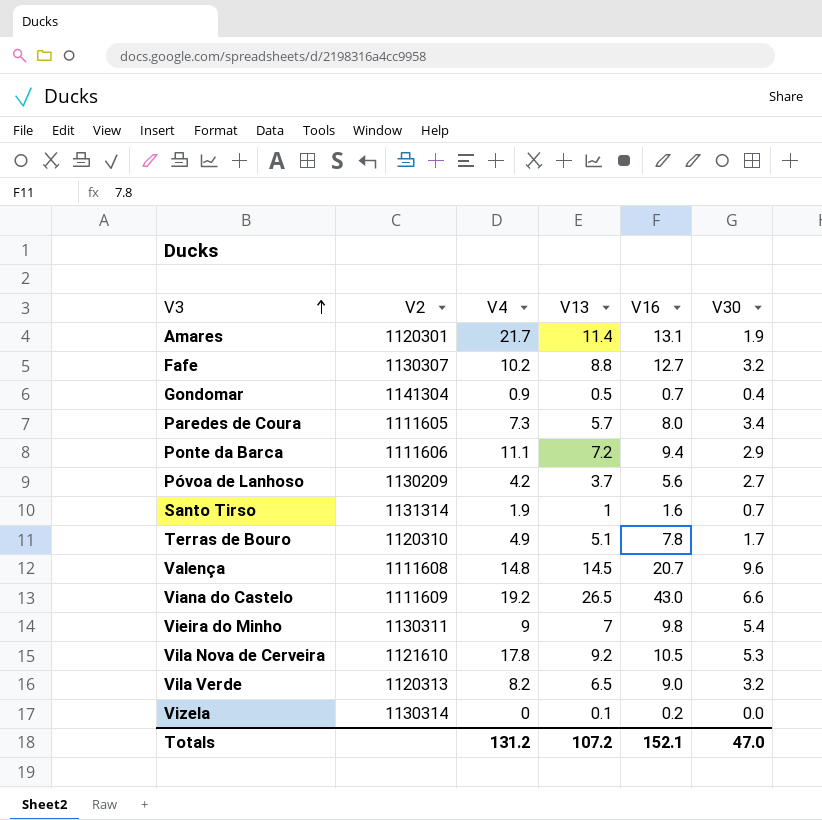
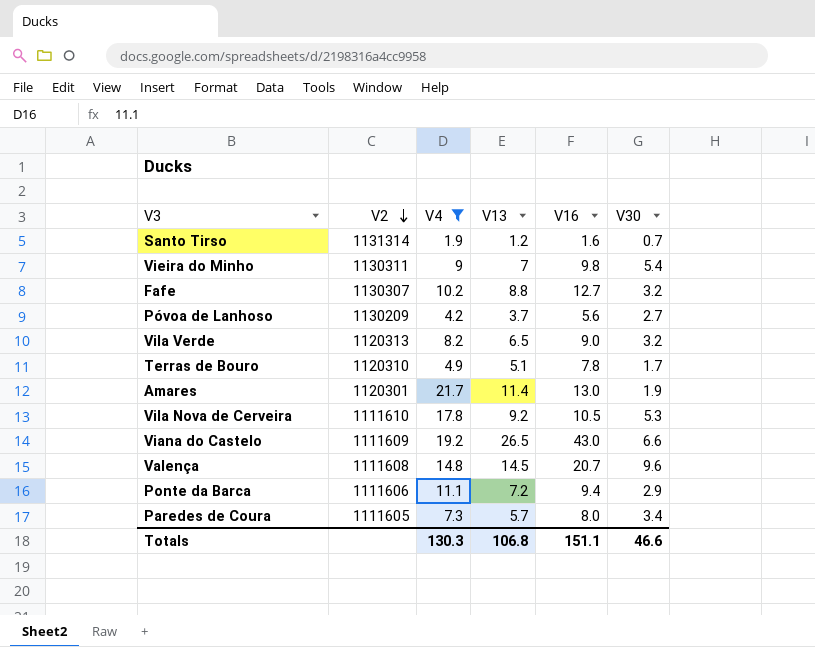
filter: none -> V4 >= 1.9
row order: V3 ascending -> V2 descending
Santo Tirso | V13: 1 -> 1.2
Amares | V16: 13.1 -> 13.0
Vila Nova de Cerveira | V2: 1121610 -> 1111610
Totals | V4: 131.2 -> 130.3
Totals | V13: 107.2 -> 106.8
Totals | V16: 152.1 -> 151.1
Totals | V30: 47.0 -> 46.6

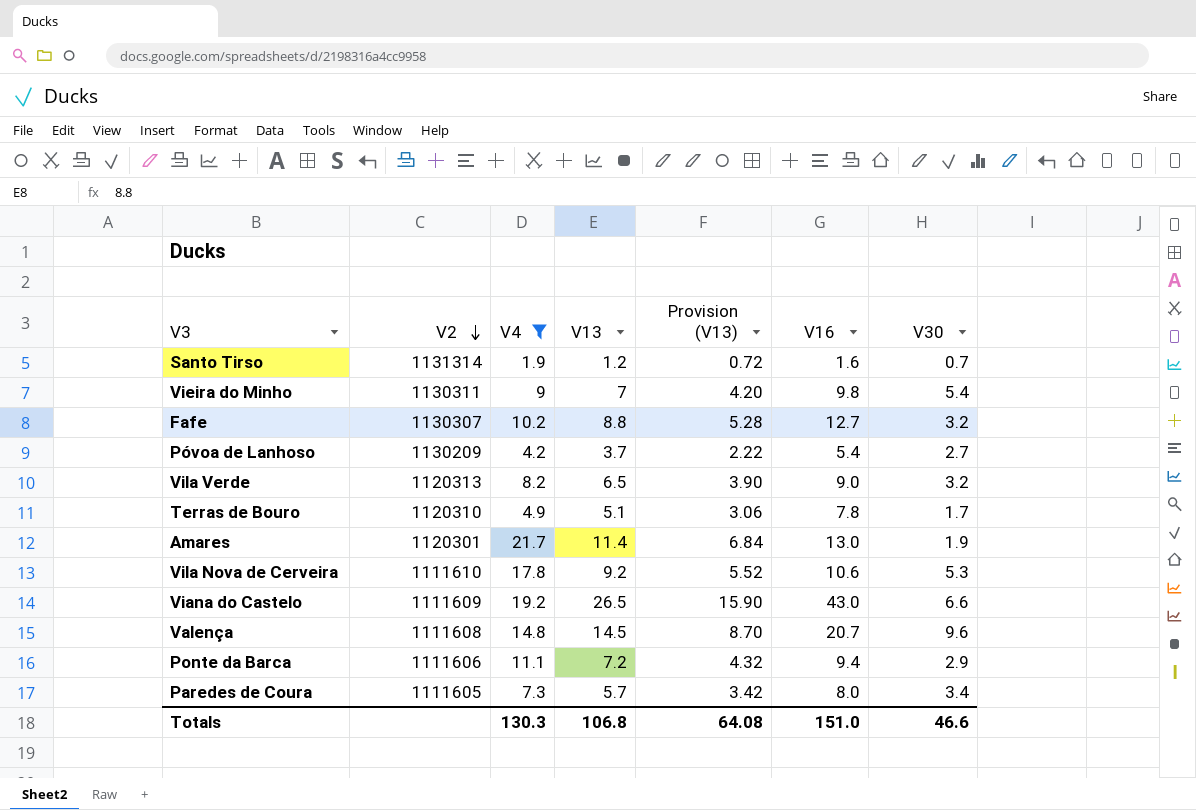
column Provision (V13) | formula: none -> [V13] * 0.6
Póvoa de Lanhoso | V16: 5.6 -> 5.4
Vila Nova de Cerveira | V16: 10.5 -> 10.6
Totals | V16: 151.1 -> 151.0

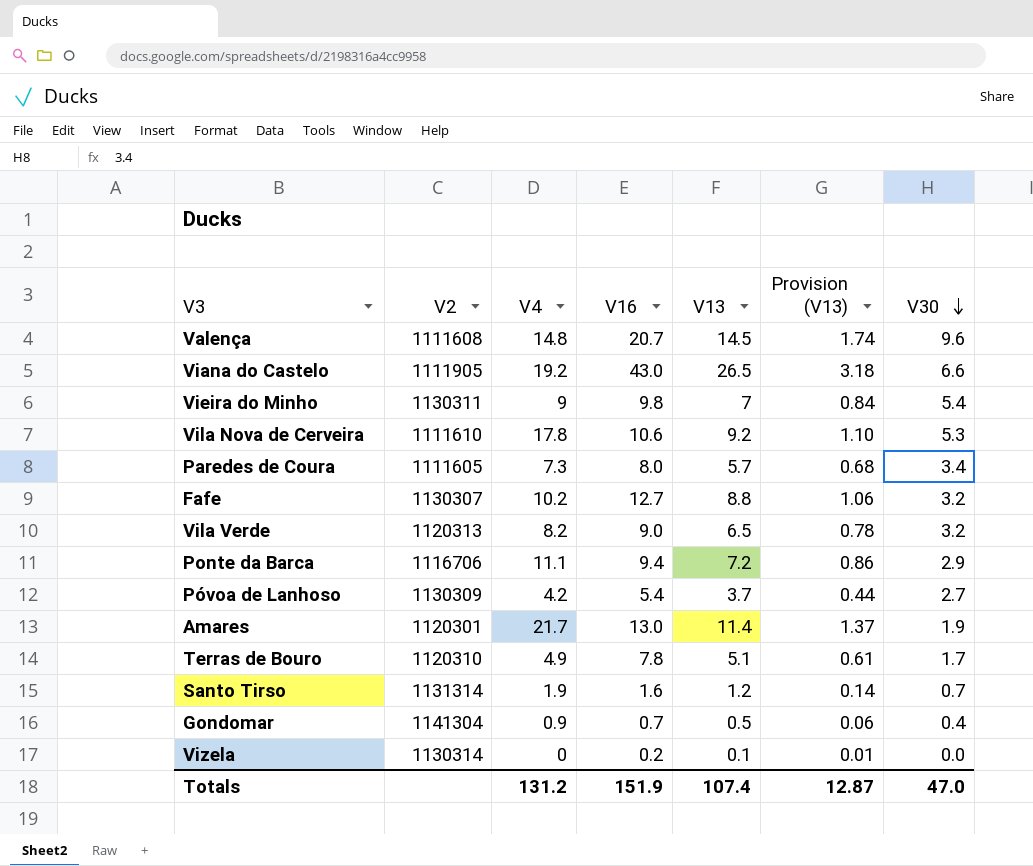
filter: V4 >= 1.9 -> none
row order: V2 descending -> V30 descending
column V16 | position: 6 -> 4
column Provision (V13) | formula: [V13] * 0.6 -> [V13] * 0.12
Viana do Castelo | V2: 1111609 -> 1111905
Ponte da Barca | V2: 1111606 -> 1116706
Póvoa de Lanhoso | V2: 1130209 -> 1130309
Totals | V4: 130.3 -> 131.2
Totals | V16: 151.0 -> 151.9
Totals | V13: 106.8 -> 107.4
Totals | Provision (V13): 64.08 -> 12.87
Totals | V30: 46.6 -> 47.0

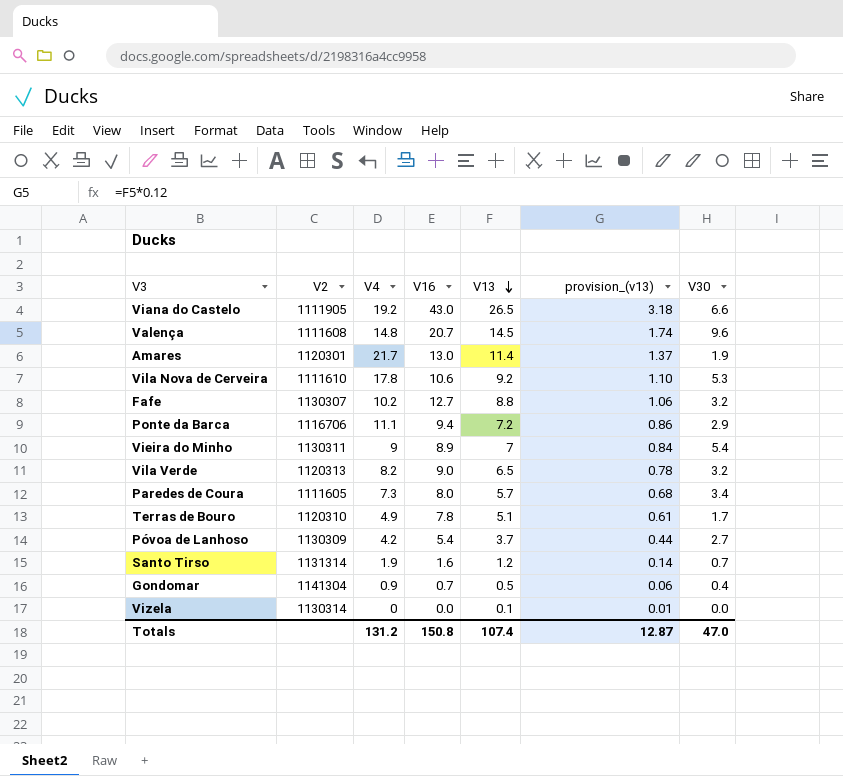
row order: V30 descending -> V13 descending
column name: Provision (V13) -> provision_(v13)
Vieira do Minho | V16: 9.8 -> 8.9
Vizela | V16: 0.2 -> 0.0
Totals | V16: 151.9 -> 150.8

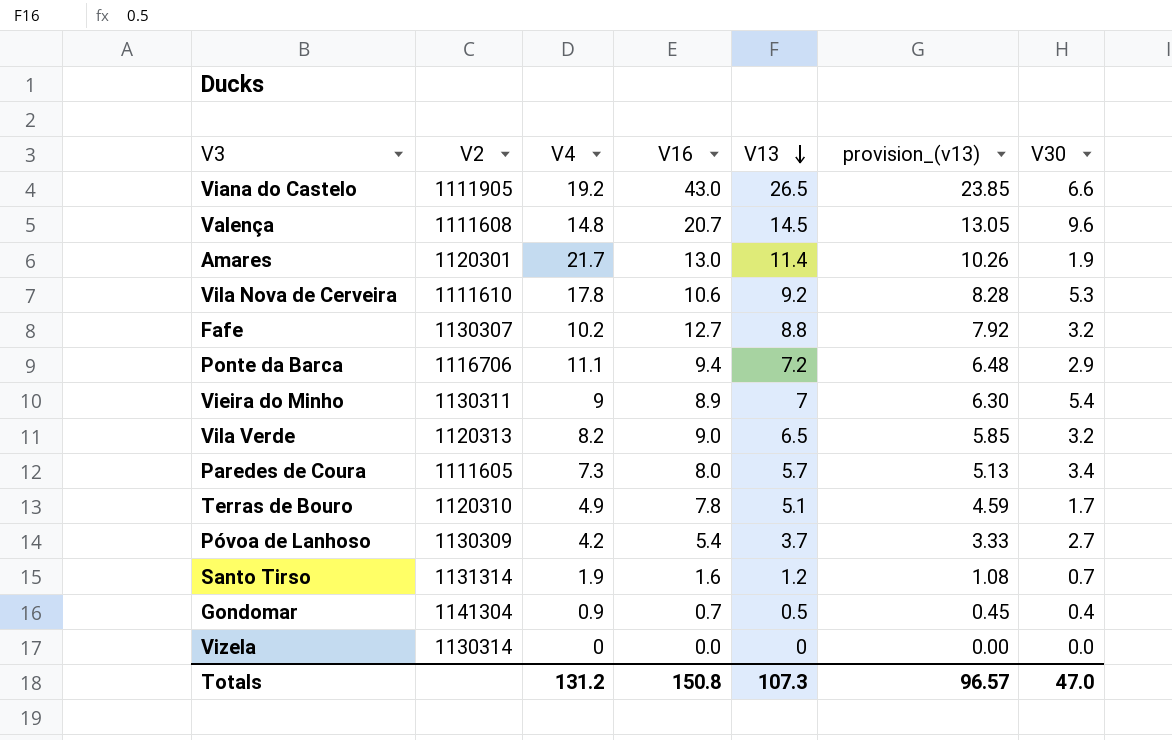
column provision_(v13) | formula: [V13] * 0.12 -> [V13] * 0.9
Vizela | V13: 0.1 -> 0
Totals | V13: 107.4 -> 107.3
Totals | provision_(v13): 12.87 -> 96.57

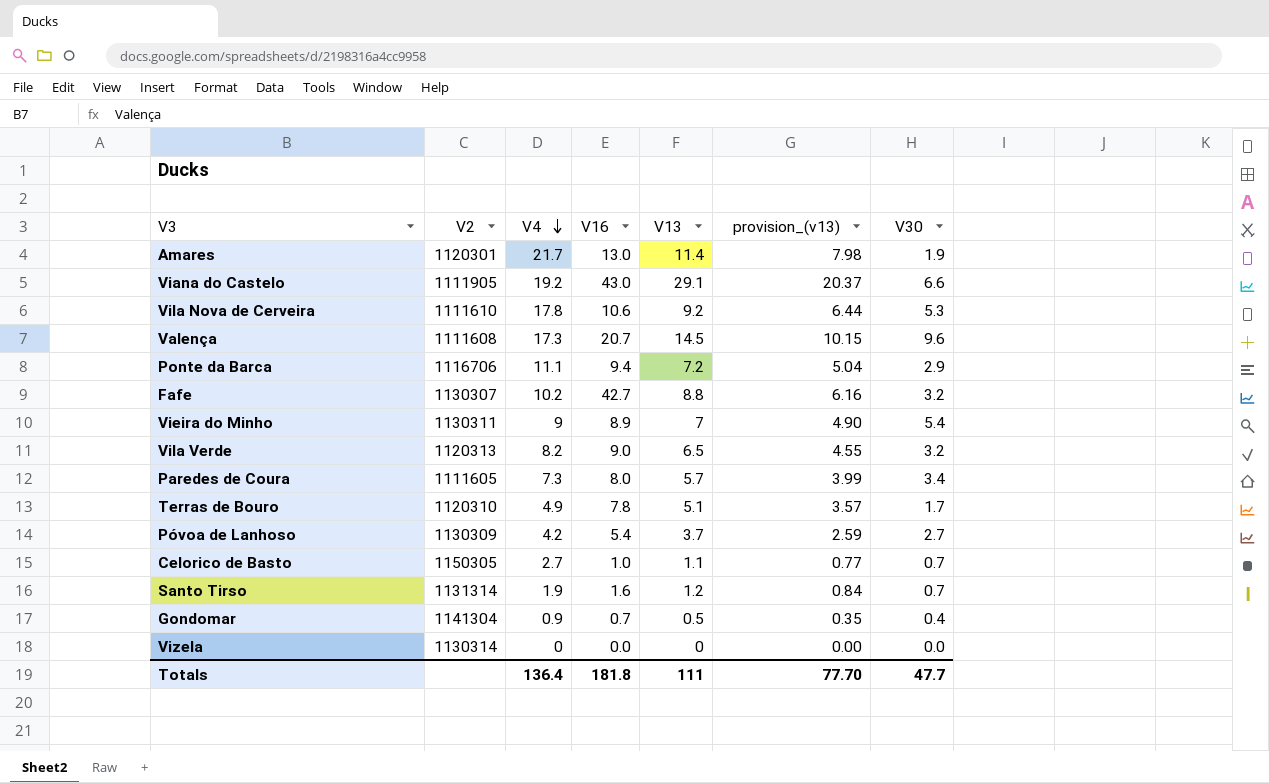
row order: V13 descending -> V4 descending
column provision_(v13) | formula: [V13] * 0.9 -> [V13] * 0.7
Viana do Castelo | V13: 26.5 -> 29.1
Valença | V4: 14.8 -> 17.3
Fafe | V16: 12.7 -> 42.7
row Celorico de Basto: none -> 1150305 | 2.7 | 1.0 | 1.1 | 0.77 | 0.7
Totals | V4: 131.2 -> 136.4
Totals | V16: 150.8 -> 181.8
Totals | V13: 107.3 -> 111
Totals | provision_(v13): 96.57 -> 77.70
Totals | V30: 47.0 -> 47.7

